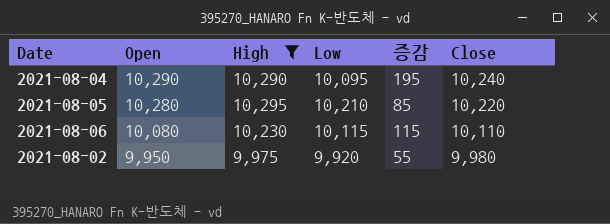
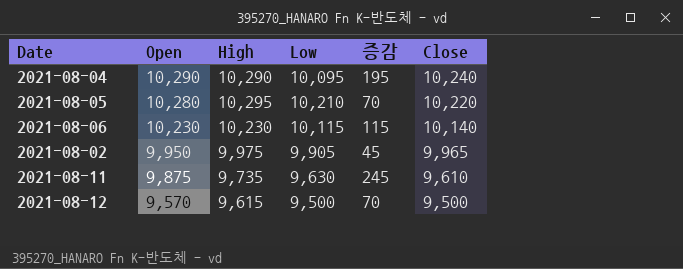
filter: High >= 9,975 -> none
column 증감 | formula: [High] - [Low] -> [Open] - [Low]
2021-08-06 | Open: 10,080 -> 10,230
2021-08-06 | Close: 10,110 -> 10,140
2021-08-02 | Low: 9,920 -> 9,905
2021-08-02 | Close: 9,980 -> 9,965

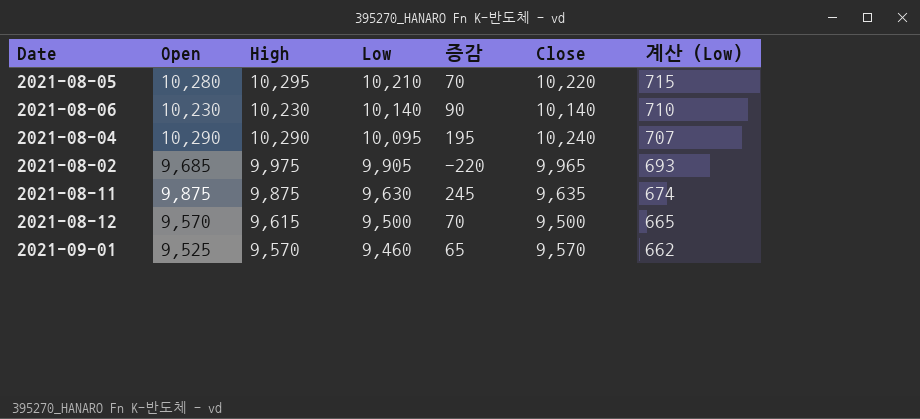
row order: Open descending -> Low descending
column 계산 (Low) | formula: none -> [Low] * 0.07
2021-08-06 | Low: 10,115 -> 10,140
2021-08-06 | 증감: 115 -> 90
2021-08-02 | Open: 9,950 -> 9,685
2021-08-02 | 증감: 45 -> -220
2021-08-11 | High: 9,735 -> 9,875
2021-08-11 | Close: 9,610 -> 9,635
row 2021-09-01: none -> 9,525 | 9,570 | 9,460 | 65 | 9,570 | 662

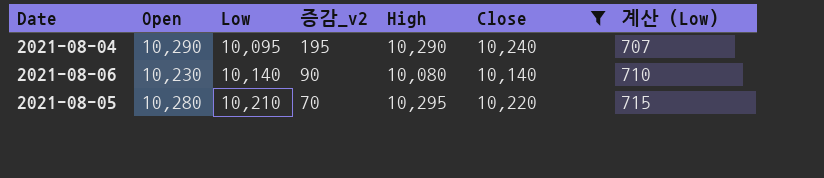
filter: none -> Close >= 10,140
row order: Low descending -> Low ascending
column name: 증감 -> 증감_v2
column High | position: 3 -> 5
2021-08-06 | High: 10,230 -> 10,080

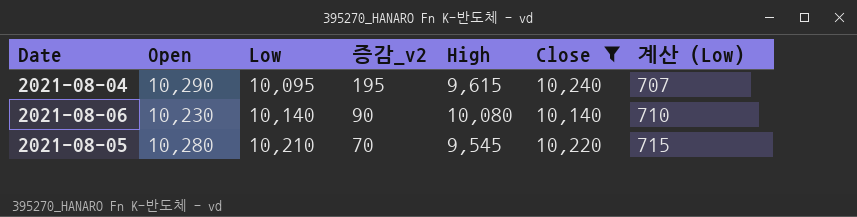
2021-08-04 | High: 10,290 -> 9,615
2021-08-05 | High: 10,295 -> 9,545

